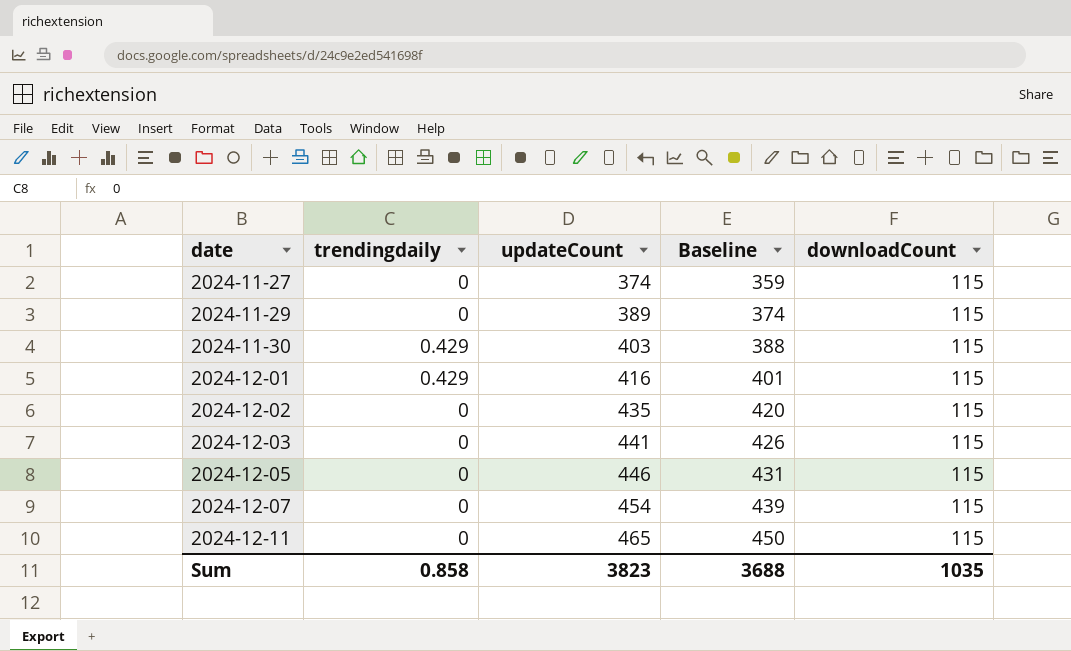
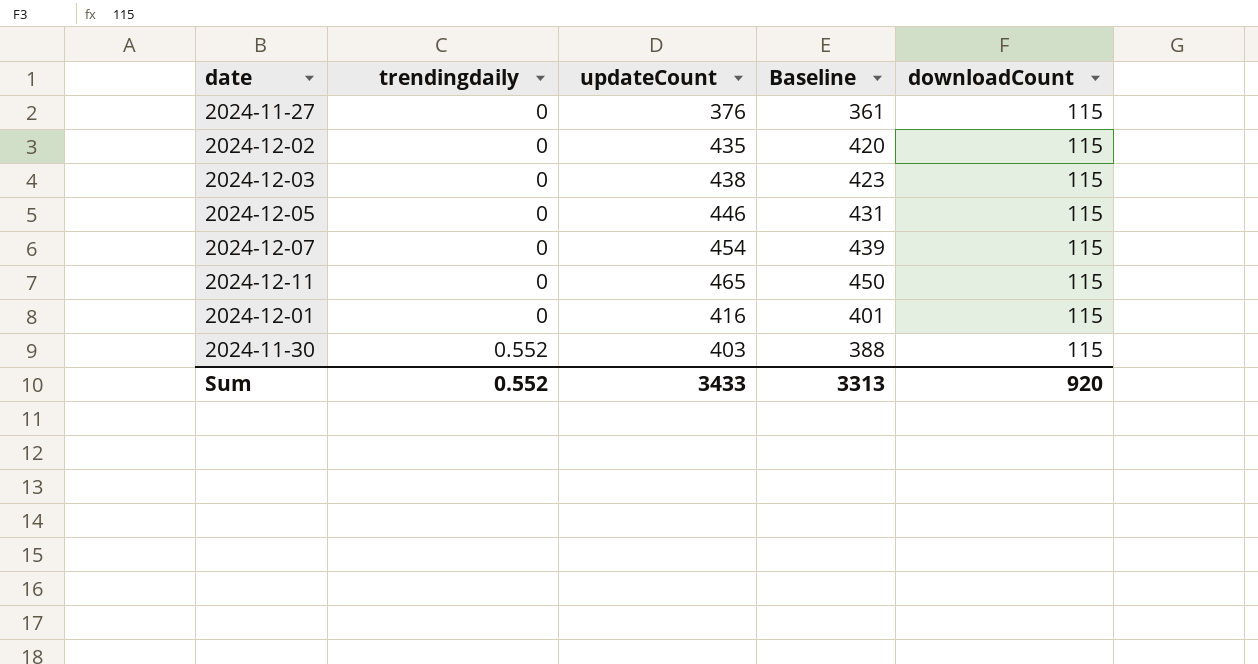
row order: date ascending -> trendingdaily ascending
row 2024-11-29: 0 | 389 | 374 | 115 -> none
2024-11-27 | updateCount: 374 -> 376
2024-11-27 | Baseline: 359 -> 361
2024-12-03 | updateCount: 441 -> 438
2024-12-03 | Baseline: 426 -> 423
2024-12-01 | trendingdaily: 0.429 -> 0
2024-11-30 | trendingdaily: 0.429 -> 0.552
Sum | trendingdaily: 0.858 -> 0.552
Sum | updateCount: 3823 -> 3433
Sum | Baseline: 3688 -> 3313
Sum | downloadCount: 1035 -> 920

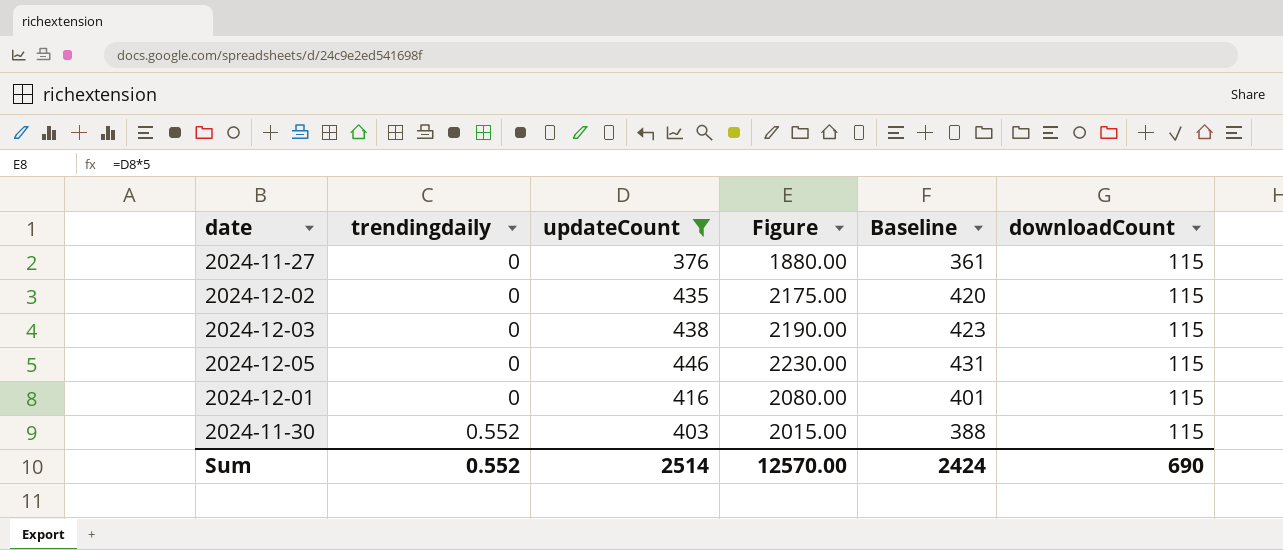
filter: none -> updateCount <= 446
column Figure | formula: none -> [updateCount] * 5
Sum | updateCount: 3433 -> 2514
Sum | Baseline: 3313 -> 2424
Sum | downloadCount: 920 -> 690

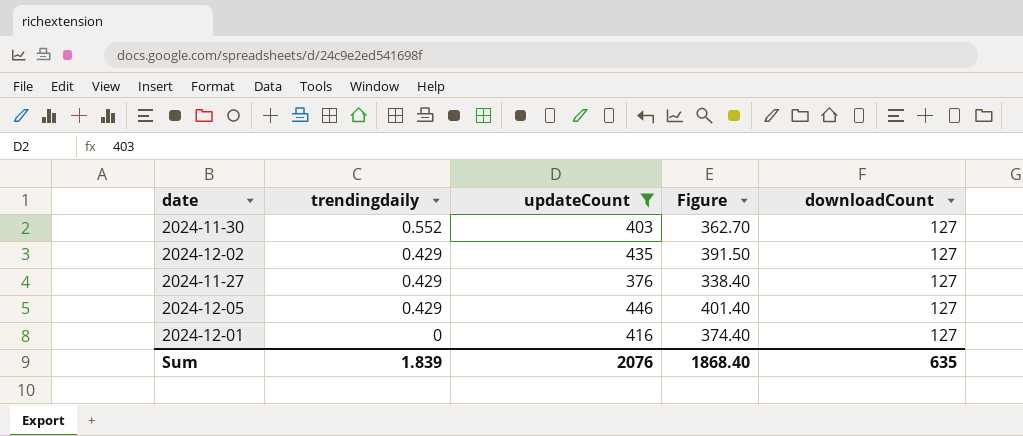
row order: trendingdaily ascending -> trendingdaily descending
column Baseline | formula: [updateCount] - 15 -> none
column Figure | formula: [updateCount] * 5 -> [updateCount] * 0.9
row 2024-12-03: 0 | 438 | 2190.00 | 423 | 115 -> none
2024-11-30 | downloadCount: 115 -> 127
2024-12-02 | trendingdaily: 0 -> 0.429
2024-12-02 | downloadCount: 115 -> 127
2024-11-27 | trendingdaily: 0 -> 0.429
2024-11-27 | downloadCount: 115 -> 127
2024-12-05 | trendingdaily: 0 -> 0.429
2024-12-05 | downloadCount: 115 -> 127
2024-12-01 | downloadCount: 115 -> 127
Sum | trendingdaily: 0.552 -> 1.839
Sum | updateCount: 2514 -> 2076
Sum | Figure: 12570.00 -> 1868.40
Sum | downloadCount: 690 -> 635

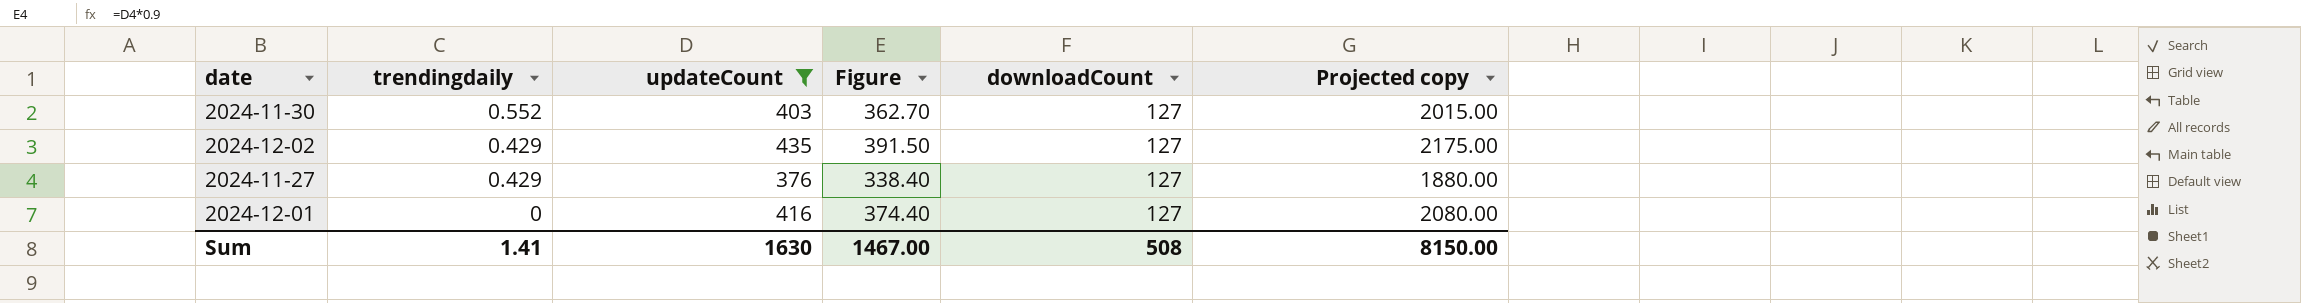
column Projected copy | formula: none -> [updateCount] * 5
row 2024-12-05: 0.429 | 446 | 401.40 | 127 -> none
Sum | trendingdaily: 1.839 -> 1.41
Sum | updateCount: 2076 -> 1630
Sum | Figure: 1868.40 -> 1467.00
Sum | downloadCount: 635 -> 508

